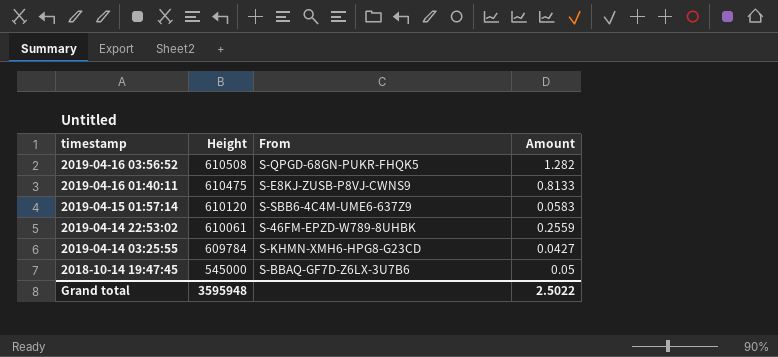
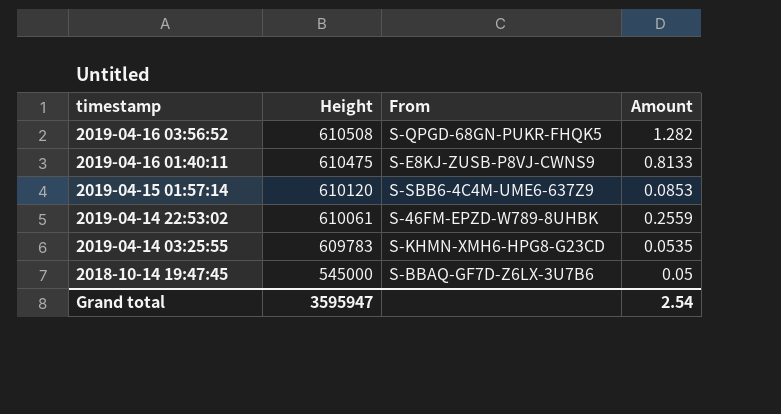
2019-04-15 01:57:14 | Amount: 0.0583 -> 0.0853
2019-04-14 03:25:55 | Height: 609784 -> 609783
2019-04-14 03:25:55 | Amount: 0.0427 -> 0.0535
Grand total | Height: 3595948 -> 3595947
Grand total | Amount: 2.5022 -> 2.54

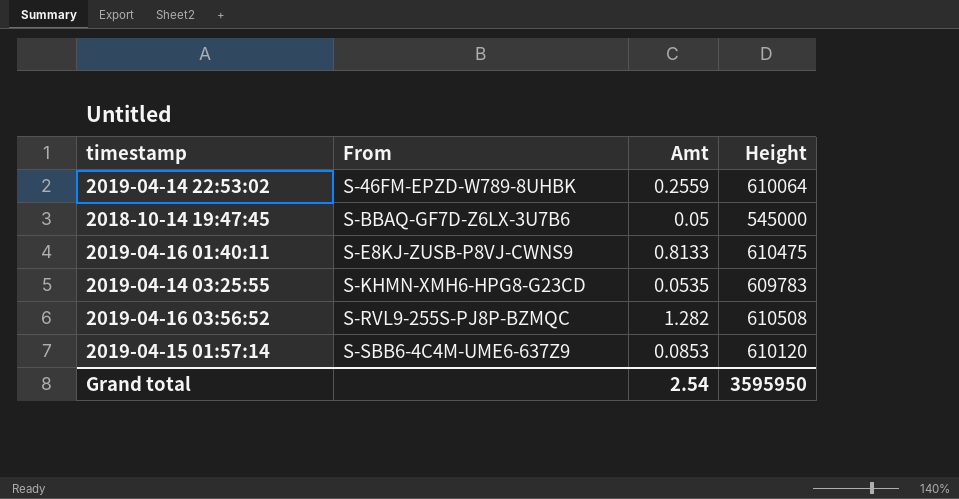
row order: timestamp descending -> From ascending
column name: Amount -> Amt
column Height | position: 2 -> 4
2019-04-14 22:53:02 | Height: 610061 -> 610064
2019-04-16 03:56:52 | From: S-QPGD-68GN-PUKR-FHQK5 -> S-RVL9-255S-PJ8P-BZMQC
Grand total | Height: 3595947 -> 3595950

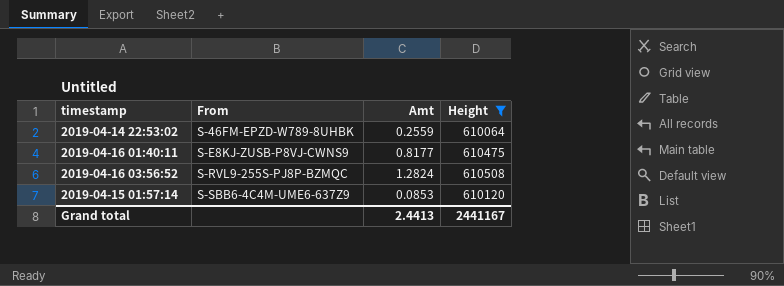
filter: none -> Height >= 610064
2019-04-16 01:40:11 | Amt: 0.8133 -> 0.8177
2019-04-16 03:56:52 | Amt: 1.282 -> 1.2824
Grand total | Amt: 2.54 -> 2.4413
Grand total | Height: 3595950 -> 2441167

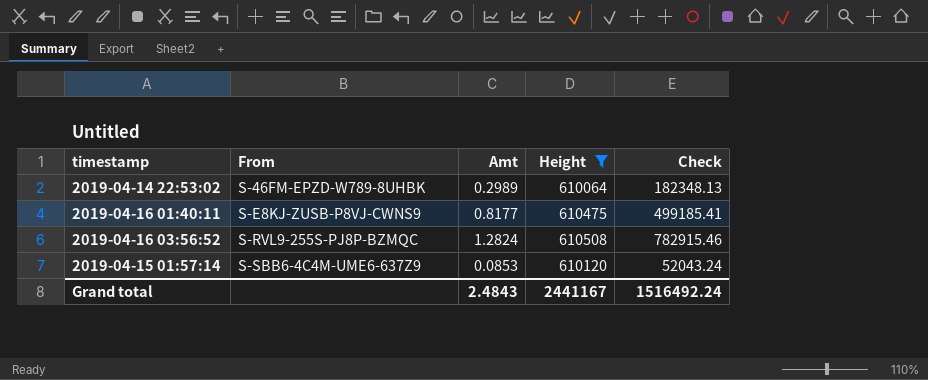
column Check | formula: none -> [Amt] * [Height]
2019-04-14 22:53:02 | Amt: 0.2559 -> 0.2989
Grand total | Amt: 2.4413 -> 2.4843

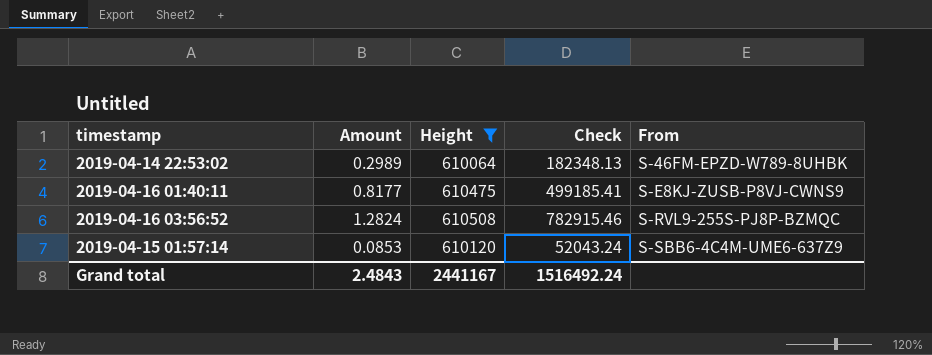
column name: Amt -> Amount
column From | position: 2 -> 5

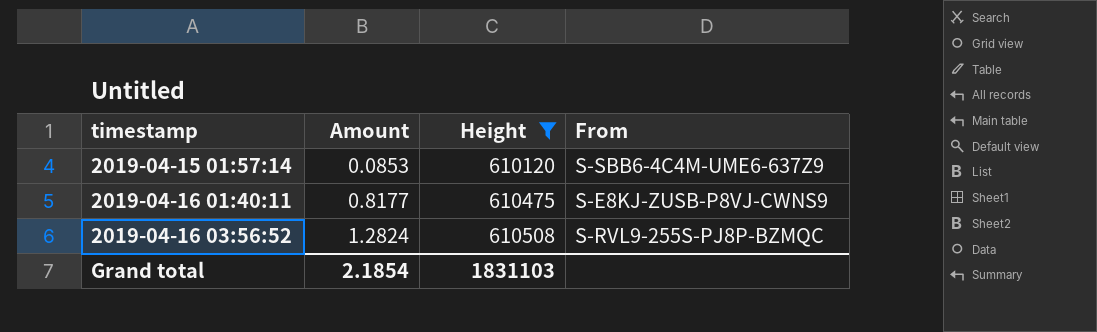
row order: From ascending -> timestamp ascending
column Check | formula: [Amount] * [Height] -> none
row 2019-04-14 22:53:02: 0.2989 | 610064 | 182348.13 | S-46FM-EPZD-W789-8UHBK -> none
Grand total | Amount: 2.4843 -> 2.1854
Grand total | Height: 2441167 -> 1831103

